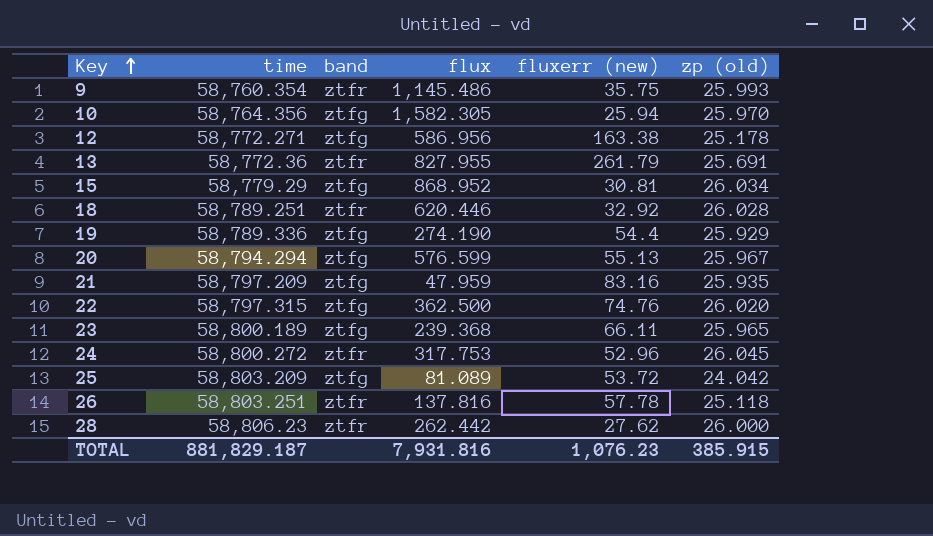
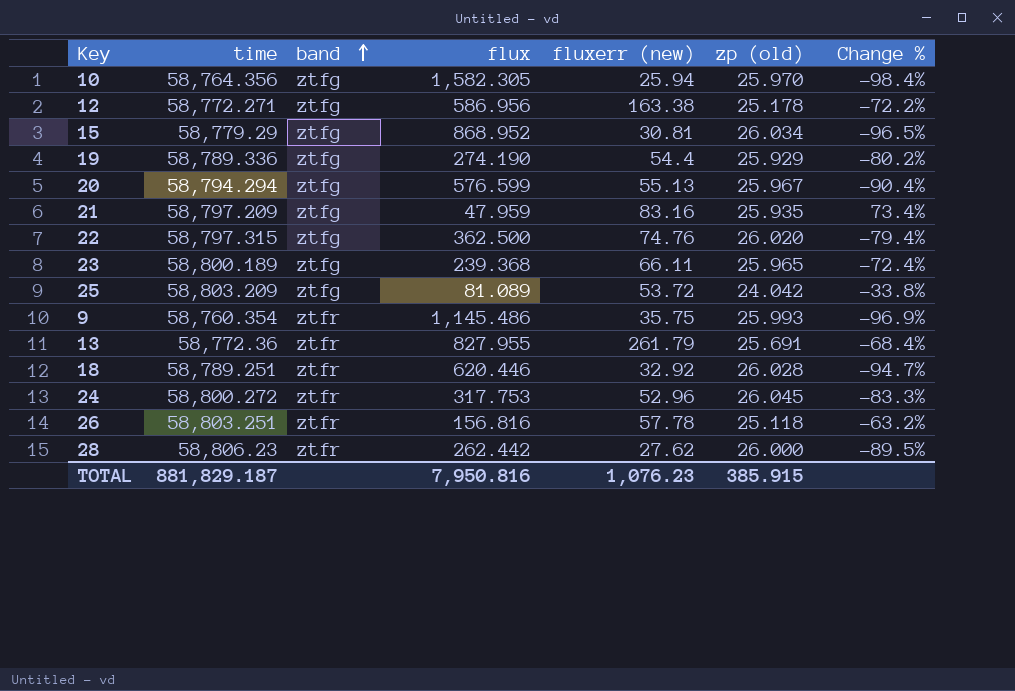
row order: Key ascending -> band ascending
column Change % | formula: none -> ([fluxerr (new)] - [flux]) / [flux]
26 | flux: 137.816 -> 156.816
TOTAL | flux: 7,931.816 -> 7,950.816

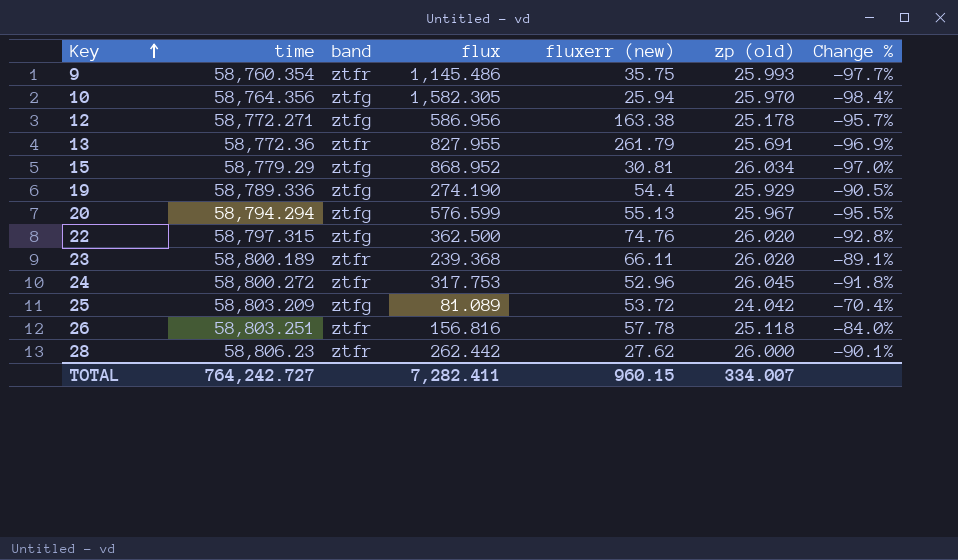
row order: band ascending -> Key ascending
column Change % | formula: ([fluxerr (new)] - [flux]) / [flux] -> ([zp (old)] - [flux]) / [flux]
row 21: 58,797.209 | ztfg | 47.959 | 83.16 | 25.935 | 73.4% -> none
row 18: 58,789.251 | ztfr | 620.446 | 32.92 | 26.028 | -94.7% -> none
23 | band: ztfg -> ztfr
23 | zp (old): 25.965 -> 26.020
TOTAL | time: 881,829.187 -> 764,242.727
TOTAL | flux: 7,950.816 -> 7,282.411
TOTAL | fluxerr (new): 1,076.23 -> 960.15
TOTAL | zp (old): 385.915 -> 334.007

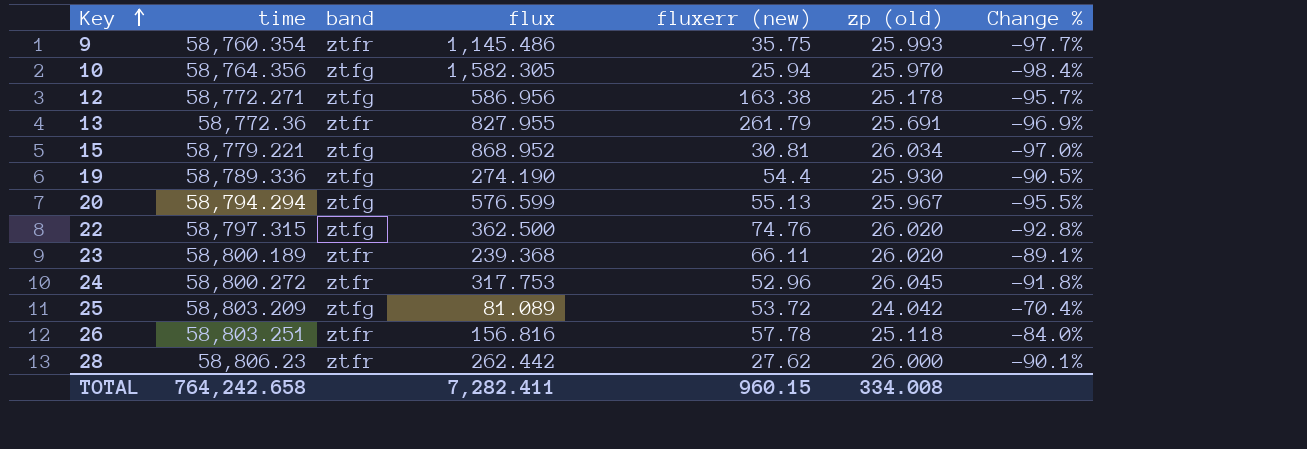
15 | time: 58,779.29 -> 58,779.221
19 | zp (old): 25.929 -> 25.930
TOTAL | time: 764,242.727 -> 764,242.658
TOTAL | zp (old): 334.007 -> 334.008

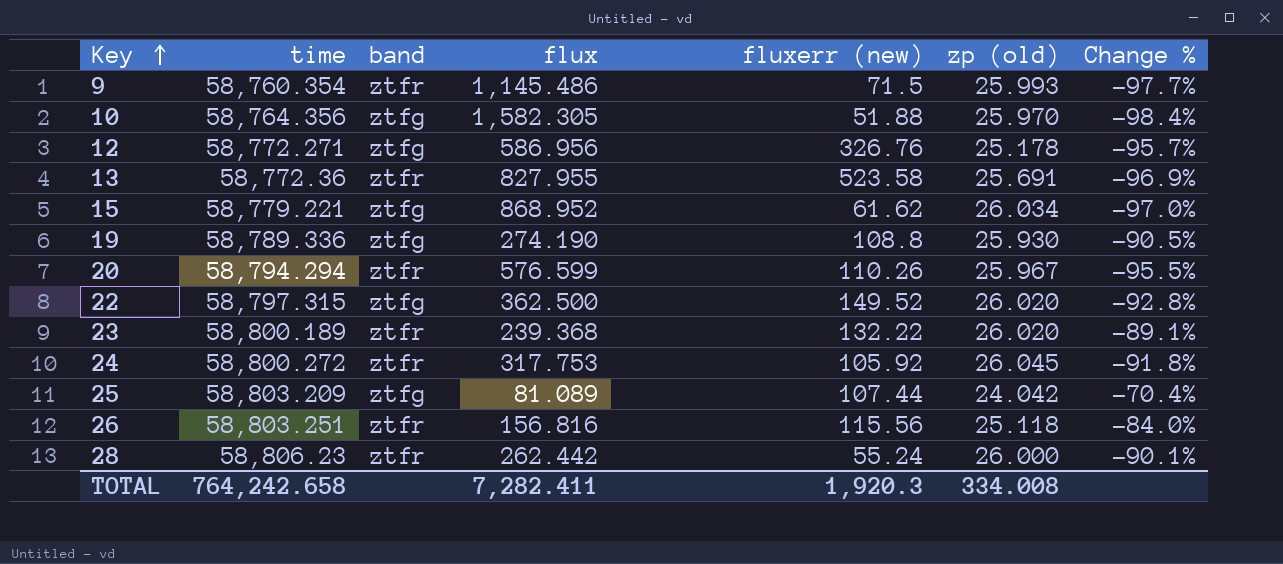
9 | fluxerr (new): 35.75 -> 71.5
10 | fluxerr (new): 25.94 -> 51.88
12 | fluxerr (new): 163.38 -> 326.76
13 | fluxerr (new): 261.79 -> 523.58
15 | fluxerr (new): 30.81 -> 61.62
19 | fluxerr (new): 54.4 -> 108.8
20 | band: ztfg -> ztfr
20 | fluxerr (new): 55.13 -> 110.26
22 | fluxerr (new): 74.76 -> 149.52
23 | fluxerr (new): 66.11 -> 132.22
24 | fluxerr (new): 52.96 -> 105.92
25 | fluxerr (new): 53.72 -> 107.44
26 | fluxerr (new): 57.78 -> 115.56
28 | fluxerr (new): 27.62 -> 55.24
TOTAL | fluxerr (new): 960.15 -> 1,920.3

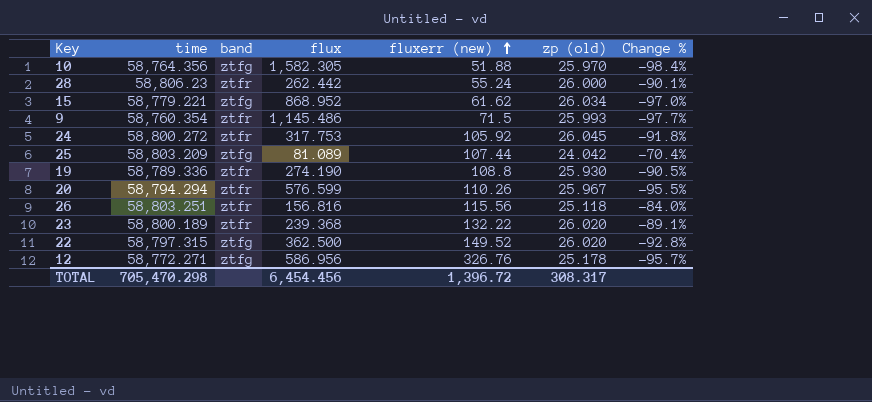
row order: Key ascending -> fluxerr (new) ascending
row 13: 58,772.36 | ztfr | 827.955 | 523.58 | 25.691 | -96.9% -> none
19 | band: ztfg -> ztfr
TOTAL | time: 764,242.658 -> 705,470.298
TOTAL | flux: 7,282.411 -> 6,454.456
TOTAL | fluxerr (new): 1,920.3 -> 1,396.72
TOTAL | zp (old): 334.008 -> 308.317

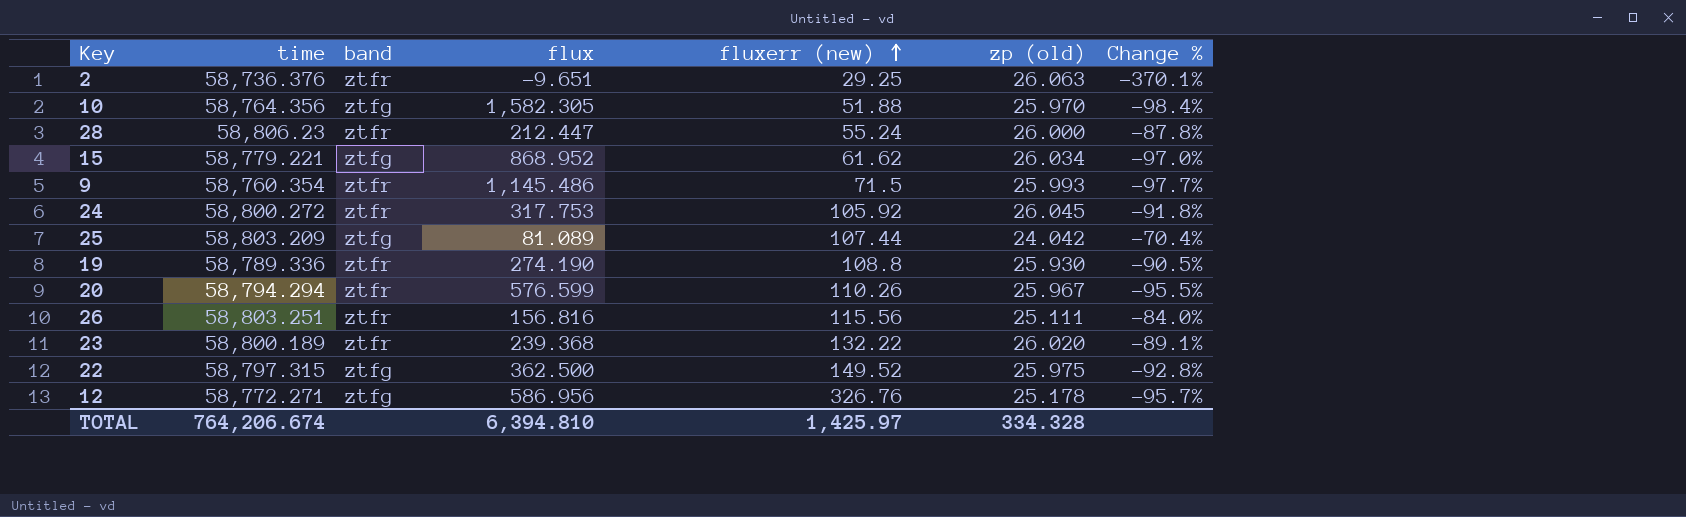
row 2: none -> 58,736.376 | ztfr | -9.651 | 29.25 | 26.063 | -370.1%
28 | flux: 262.442 -> 212.447
28 | Change %: -90.1% -> -87.8%
26 | zp (old): 25.118 -> 25.111
22 | zp (old): 26.020 -> 25.975
TOTAL | time: 705,470.298 -> 764,206.674
TOTAL | flux: 6,454.456 -> 6,394.810
TOTAL | fluxerr (new): 1,396.72 -> 1,425.97
TOTAL | zp (old): 308.317 -> 334.328

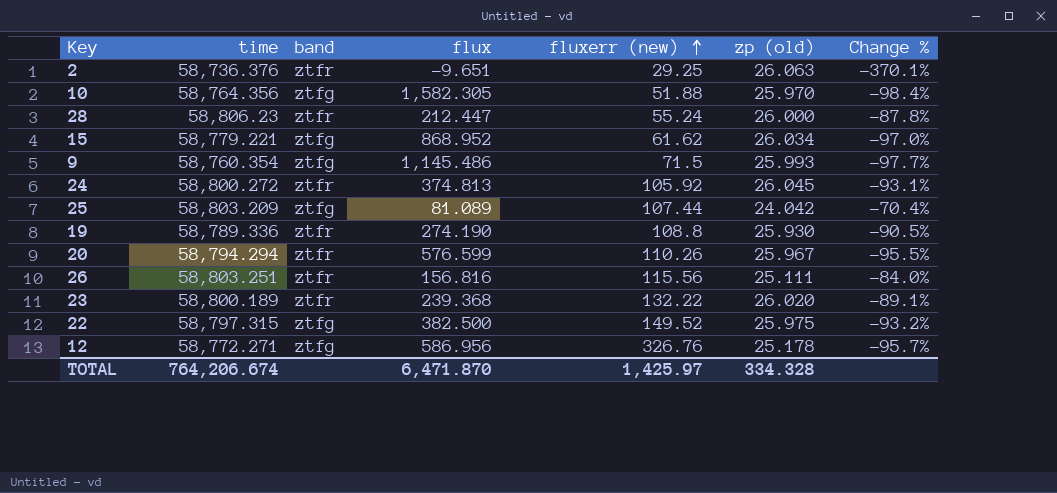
9 | band: ztfr -> ztfg
24 | flux: 317.753 -> 374.813
24 | Change %: -91.8% -> -93.1%
22 | flux: 362.500 -> 382.500
22 | Change %: -92.8% -> -93.2%
TOTAL | flux: 6,394.810 -> 6,471.870

